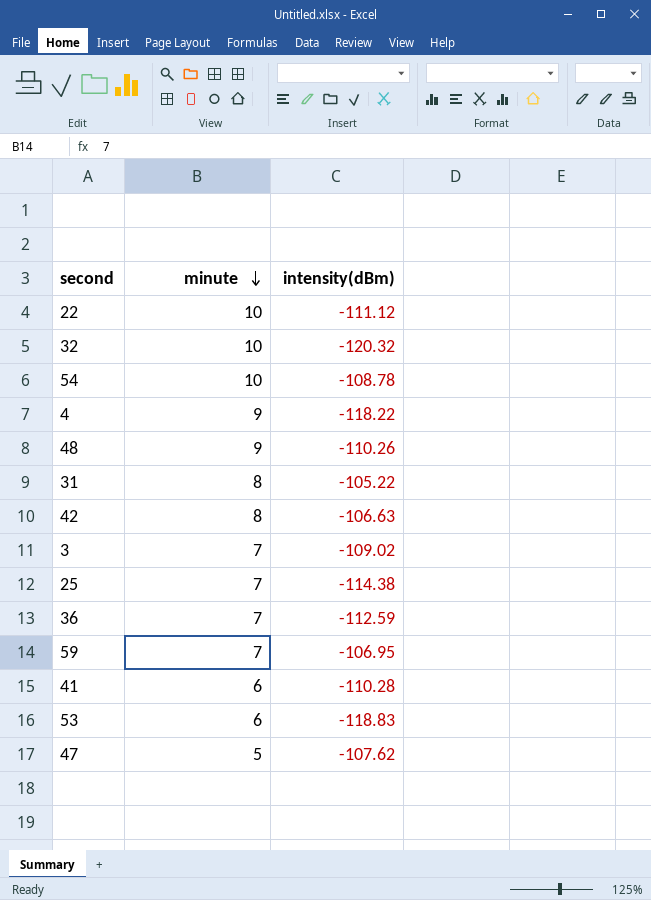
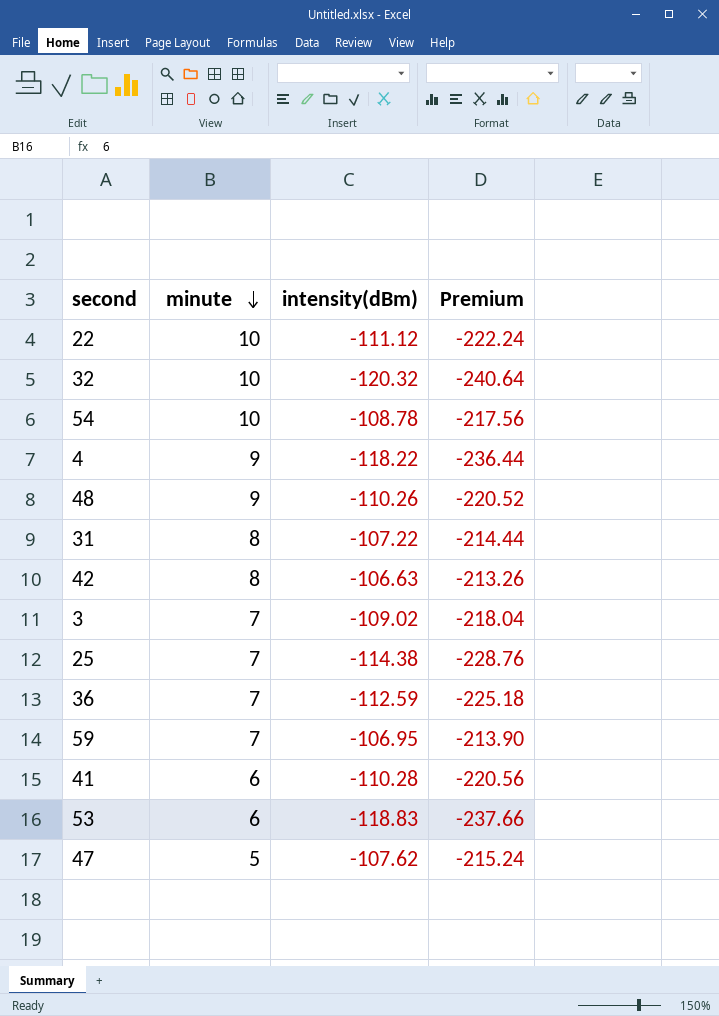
column Premium | formula: none -> [intensity(dBm)] * 2
31 | intensity(dBm): -105.22 -> -107.22

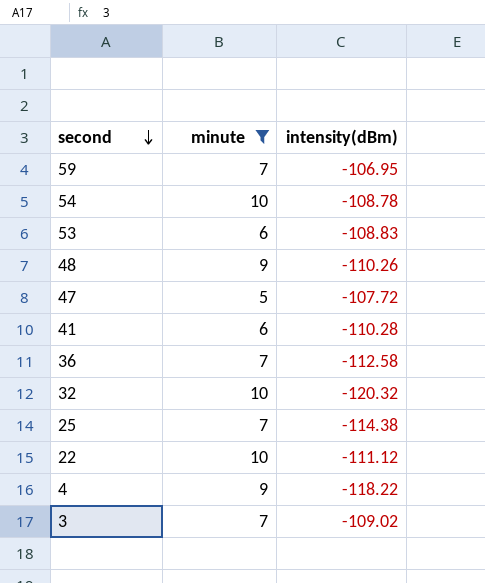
filter: none -> minute != 8
row order: minute descending -> second descending
column Premium | formula: [intensity(dBm)] * 2 -> none
53 | intensity(dBm): -118.83 -> -108.83
47 | intensity(dBm): -107.62 -> -107.72
36 | intensity(dBm): -112.59 -> -112.58

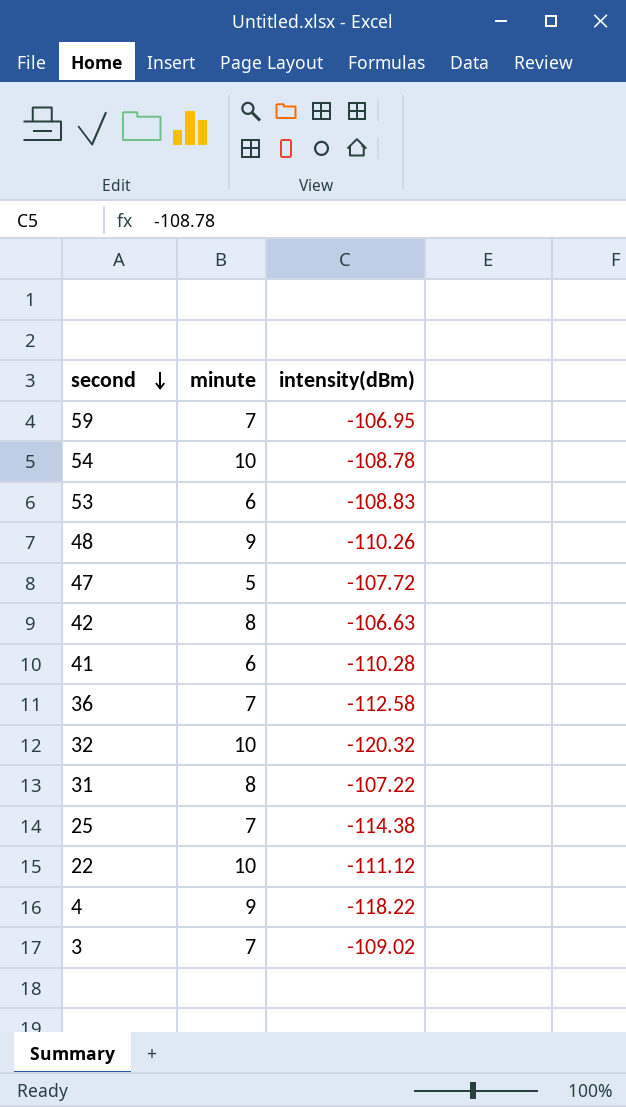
filter: minute != 8 -> none

